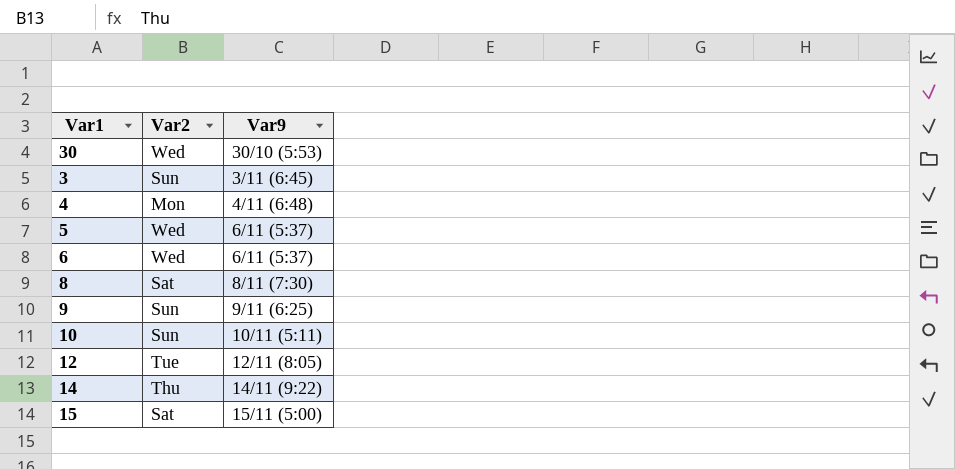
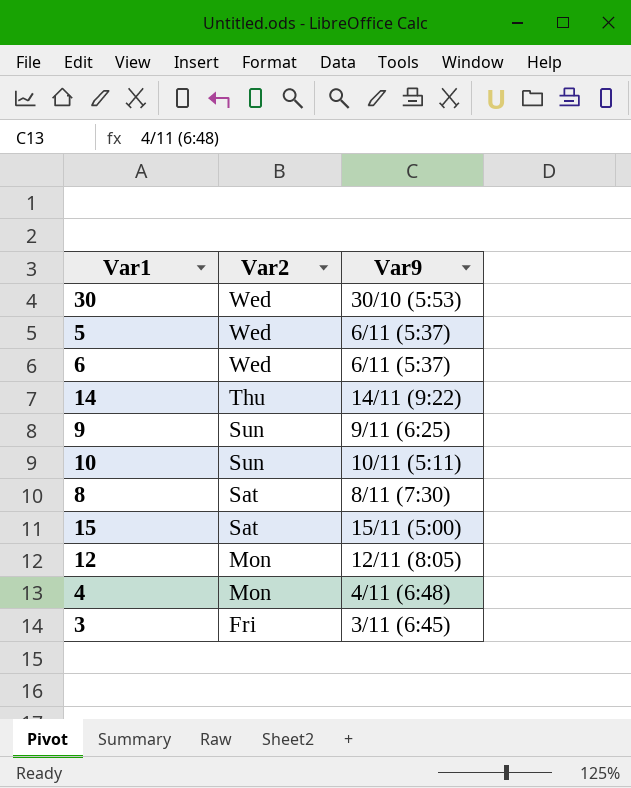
row order: none -> Var2 descending
12 | Var2: Tue -> Mon
3 | Var2: Sun -> Fri

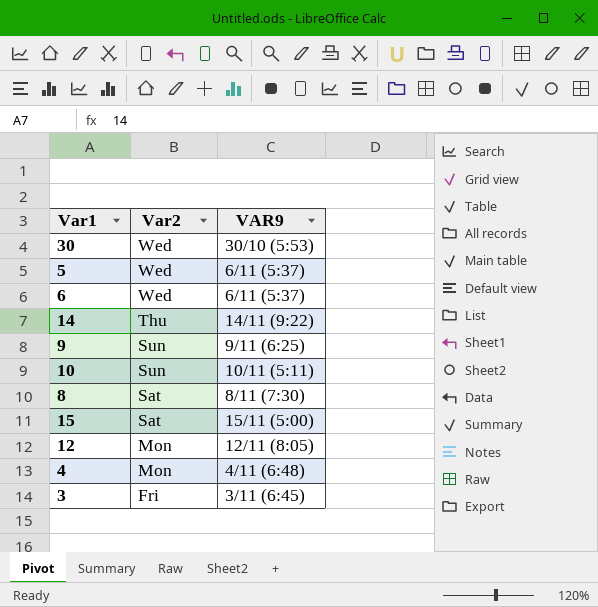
column name: Var9 -> VAR9

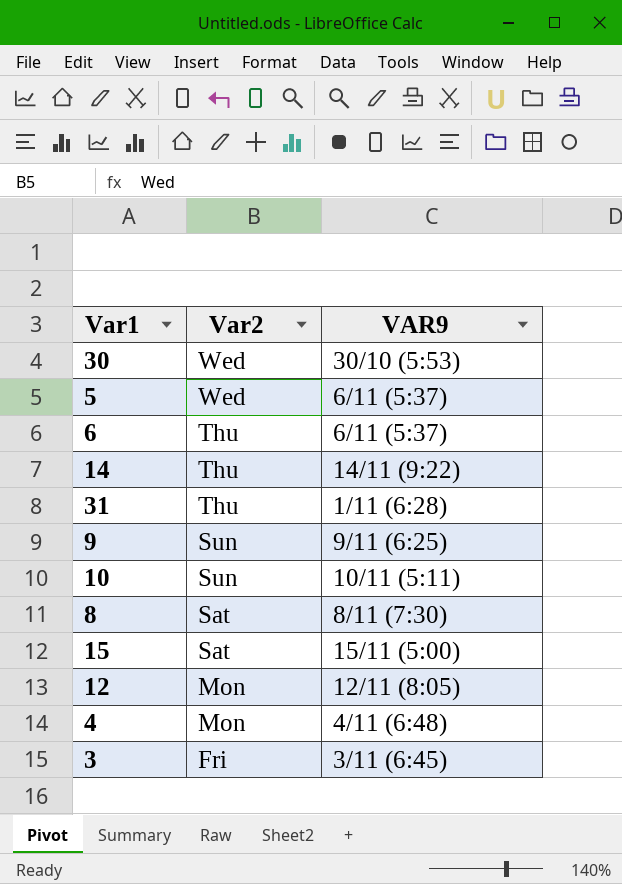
6 | Var2: Wed -> Thu
row 31: none -> Thu | 1/11 (6:28)

